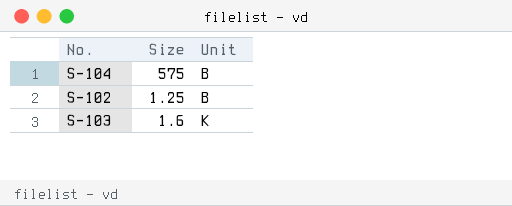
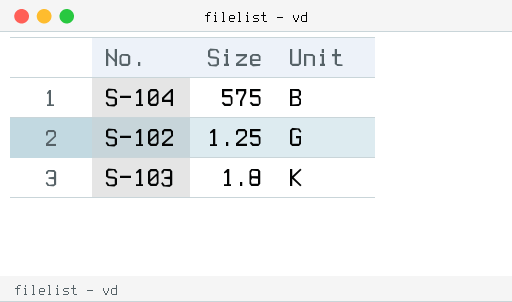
S-102 | Unit: B -> G
S-103 | Size: 1.6 -> 1.8

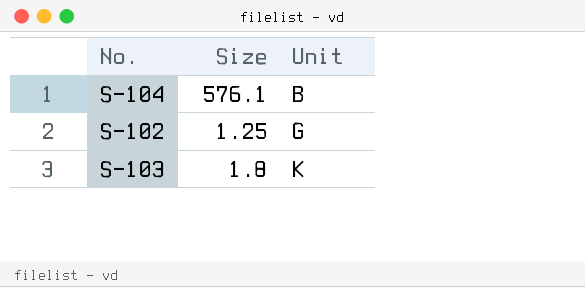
S-104 | Size: 575 -> 576.1

